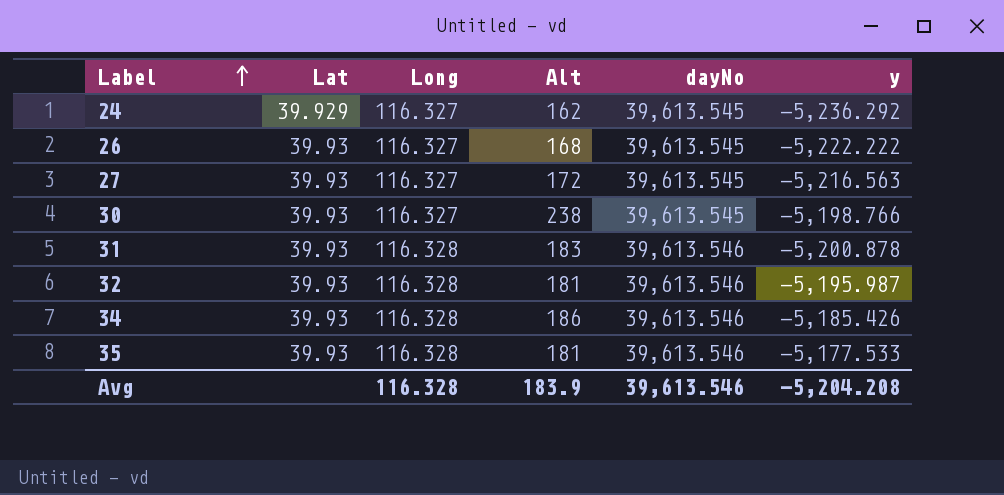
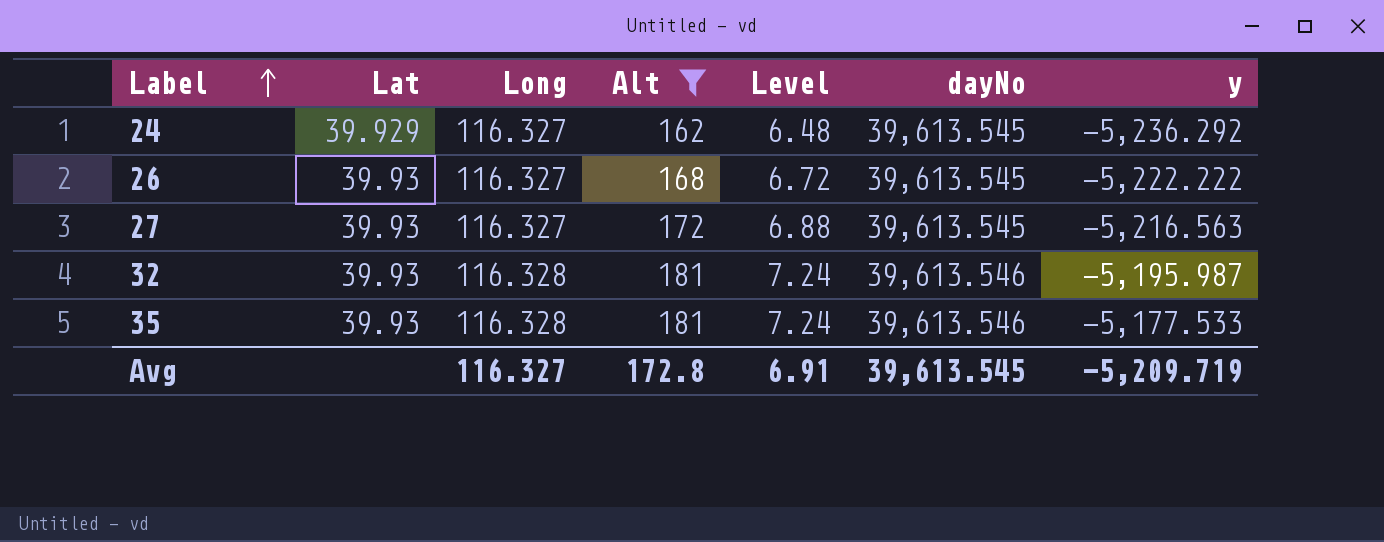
filter: none -> Alt <= 181
column Level | formula: none -> [Alt] * 0.04
Avg | Long: 116.328 -> 116.327
Avg | Alt: 183.9 -> 172.8
Avg | dayNo: 39,613.546 -> 39,613.545
Avg | y: -5,204.208 -> -5,209.719

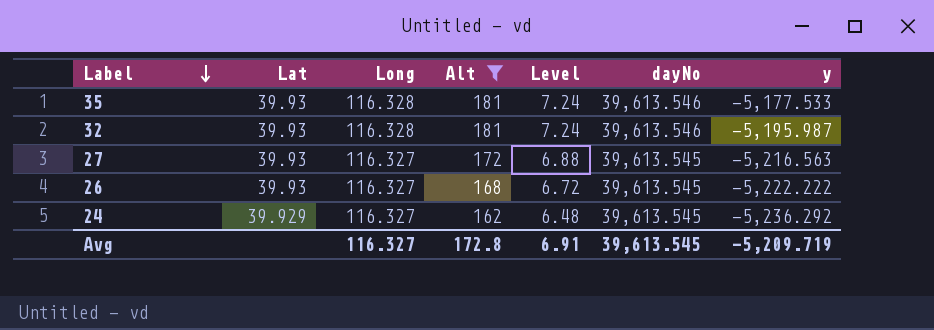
row order: Label ascending -> Label descending

